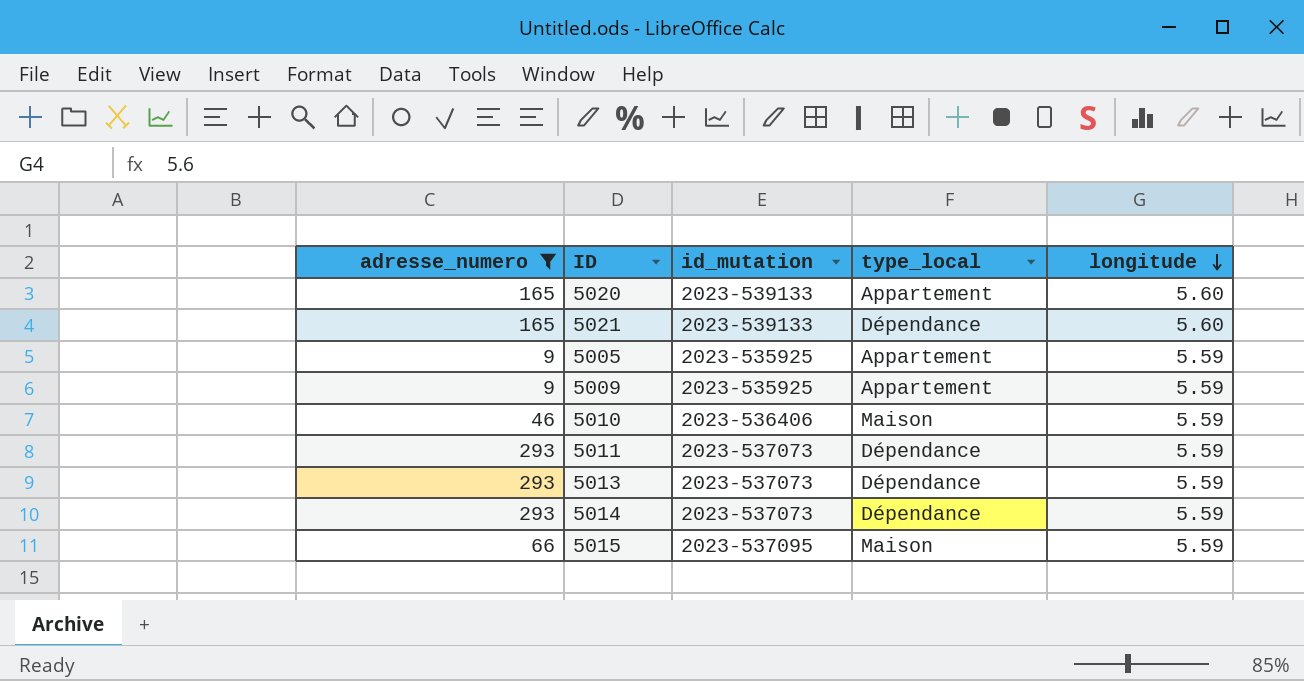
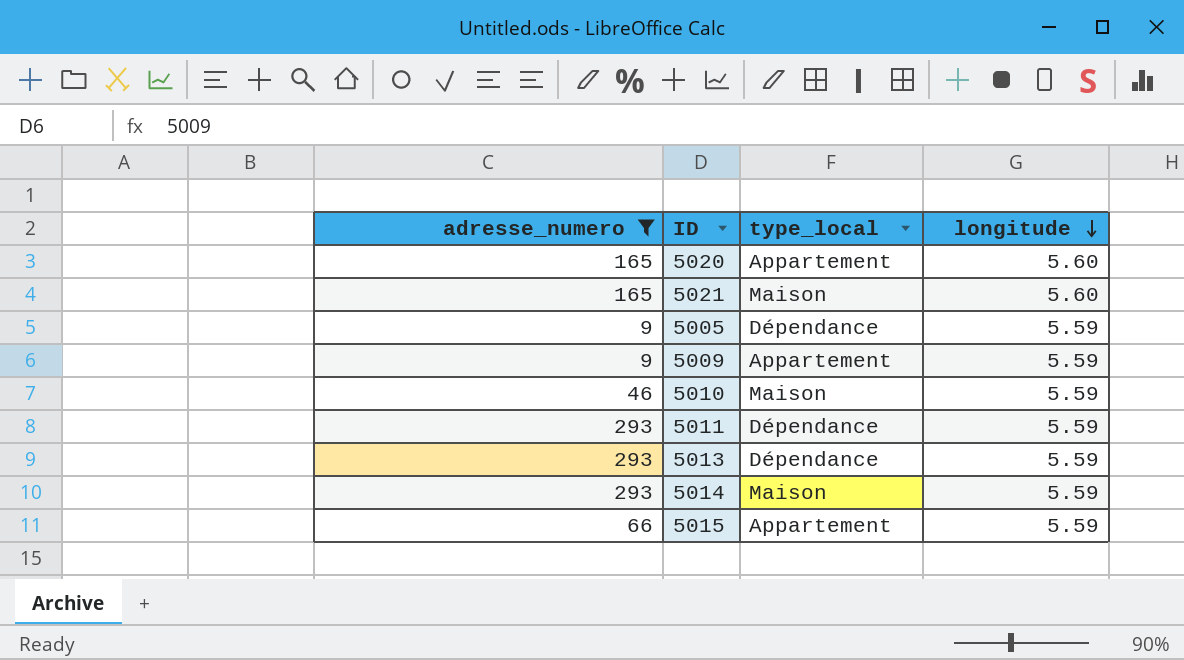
column id_mutation | position: 3 -> none
5021 | type_local: Dépendance -> Maison
5005 | type_local: Appartement -> Dépendance
5014 | type_local: Dépendance -> Maison
5015 | type_local: Maison -> Appartement

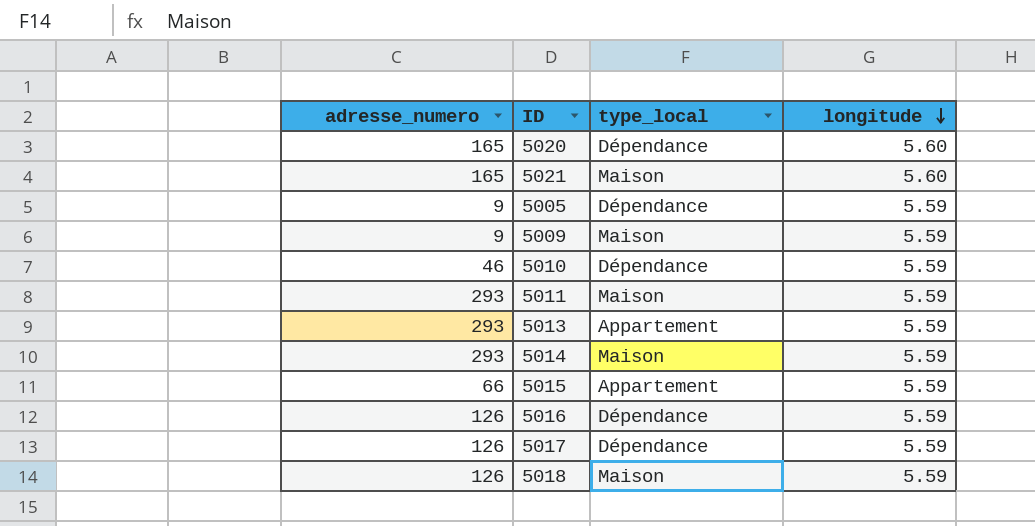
filter: adresse_numero != 126 -> none
5020 | type_local: Appartement -> Dépendance
5009 | type_local: Appartement -> Maison
5010 | type_local: Maison -> Dépendance
5011 | type_local: Dépendance -> Maison
5013 | type_local: Dépendance -> Appartement

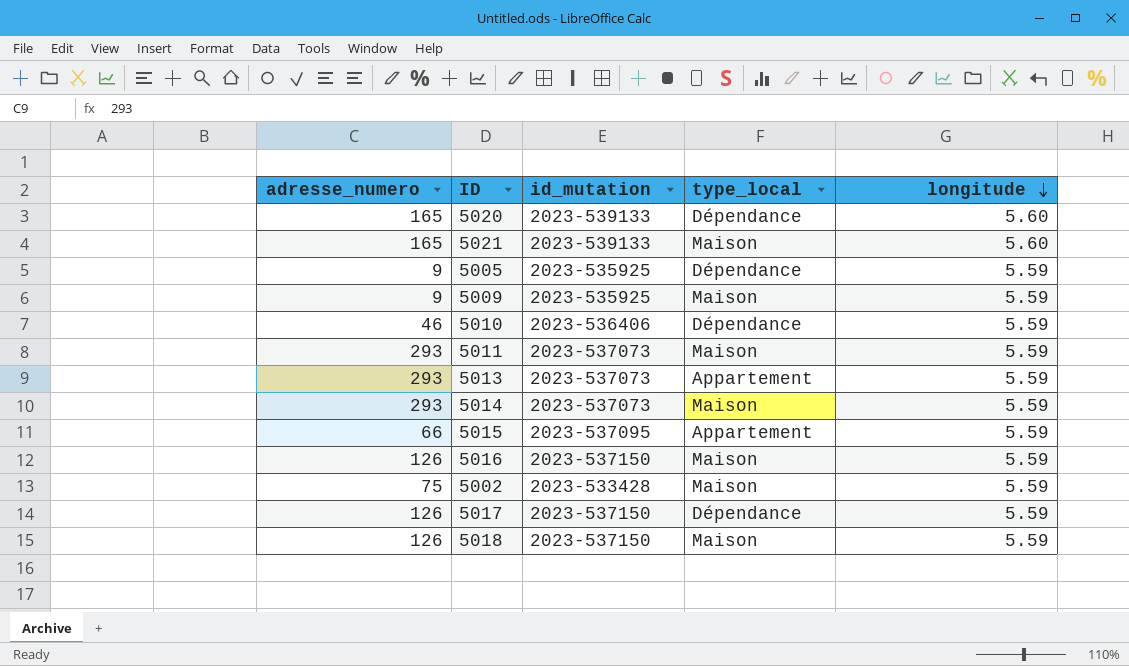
column id_mutation | position: none -> 3
5016 | type_local: Dépendance -> Maison
row 5002: none -> 75 | 2023-533428 | Maison | 5.59

